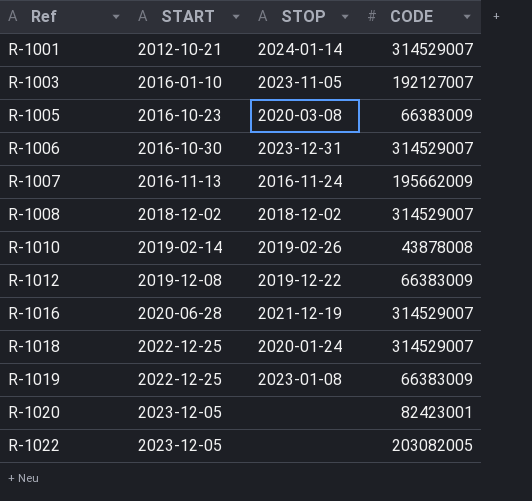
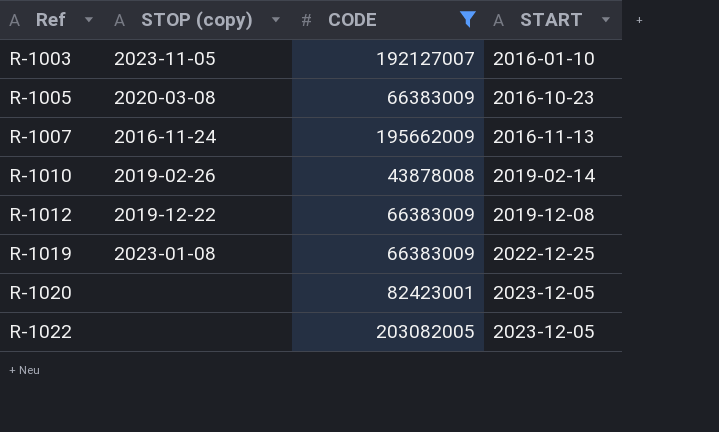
filter: none -> CODE != 314529007
column name: STOP -> STOP (copy)
column START | position: 2 -> 4

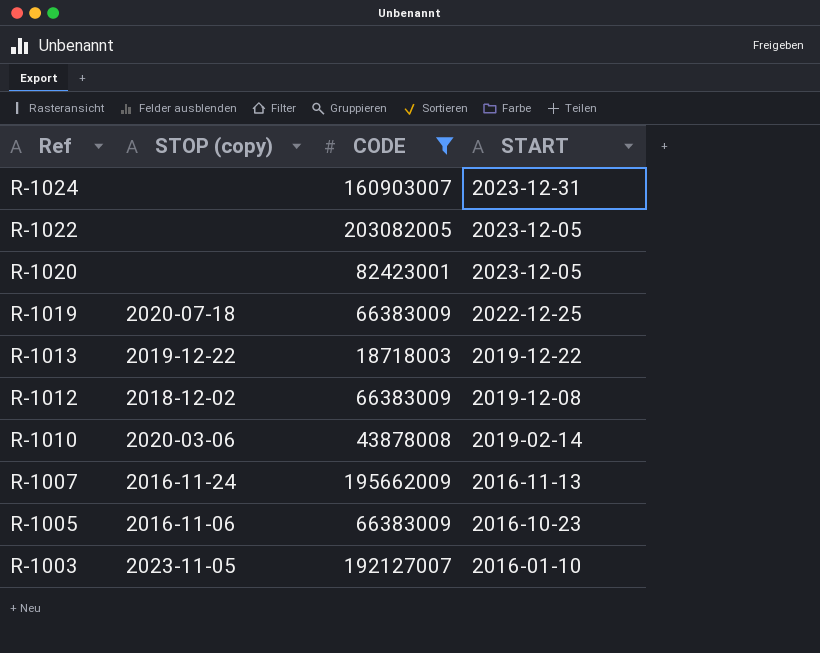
row order: Ref ascending -> Ref descending
row R-1024: none -> none | 160903007 | 2023-12-31
R-1019 | STOP (copy): 2023-01-08 -> 2020-07-18
row R-1013: none -> 2019-12-22 | 18718003 | 2019-12-22
R-1012 | STOP (copy): 2019-12-22 -> 2018-12-02
R-1010 | STOP (copy): 2019-02-26 -> 2020-03-06
R-1005 | STOP (copy): 2020-03-08 -> 2016-11-06

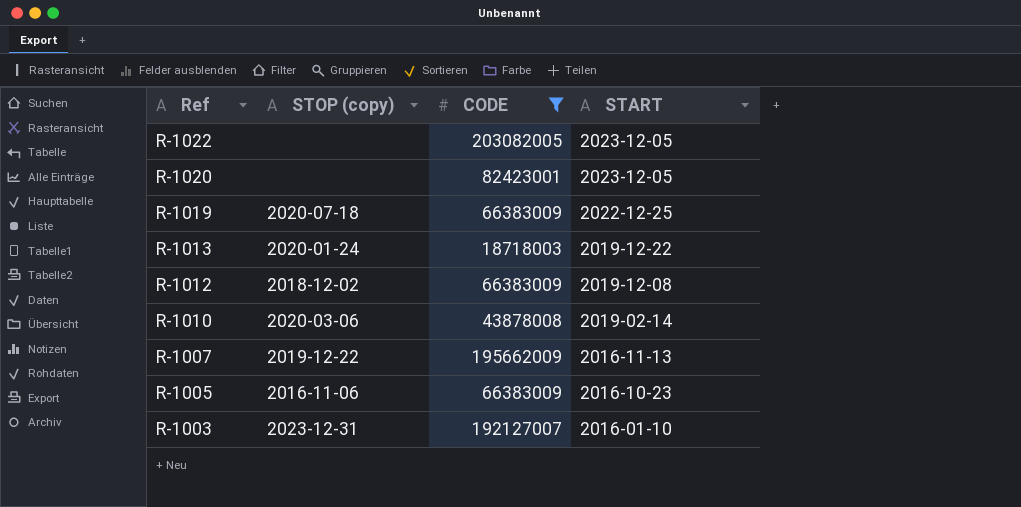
row R-1024: none | 160903007 | 2023-12-31 -> none
R-1013 | STOP (copy): 2019-12-22 -> 2020-01-24
R-1007 | STOP (copy): 2016-11-24 -> 2019-12-22
R-1003 | STOP (copy): 2023-11-05 -> 2023-12-31

